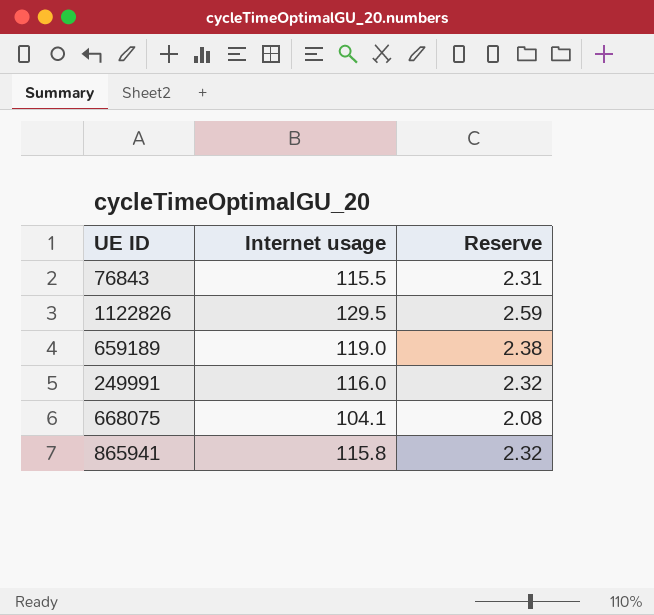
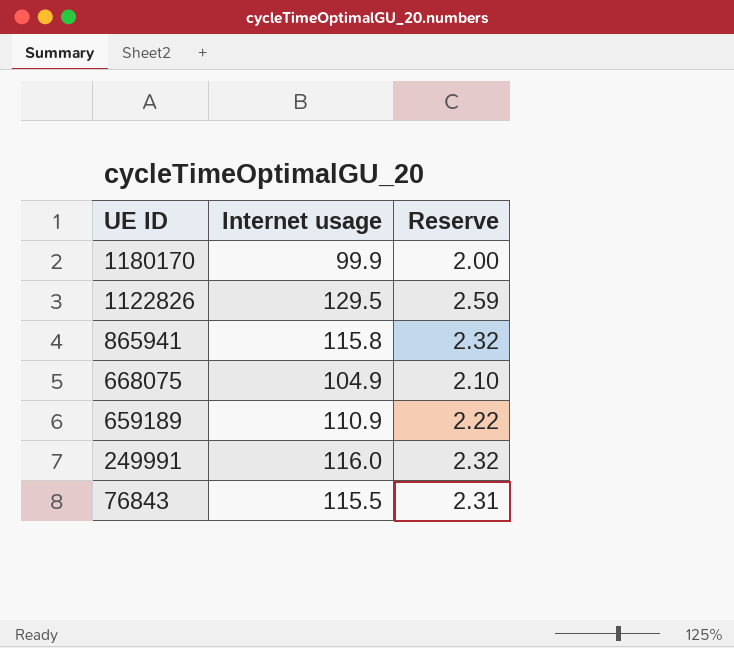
row order: none -> UE ID descending
row 1180170: none -> 99.9 | 2.00
668075 | Internet usage: 104.1 -> 104.9
668075 | Reserve: 2.08 -> 2.10
659189 | Internet usage: 119.0 -> 110.9
659189 | Reserve: 2.38 -> 2.22

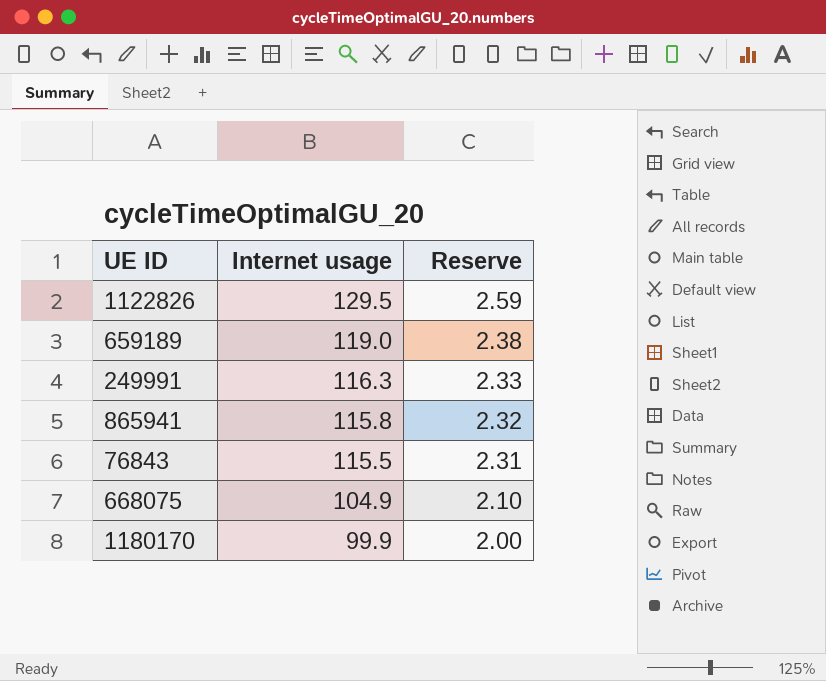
row order: UE ID descending -> Internet usage descending
659189 | Internet usage: 110.9 -> 119.0
659189 | Reserve: 2.22 -> 2.38
249991 | Internet usage: 116.0 -> 116.3
249991 | Reserve: 2.32 -> 2.33

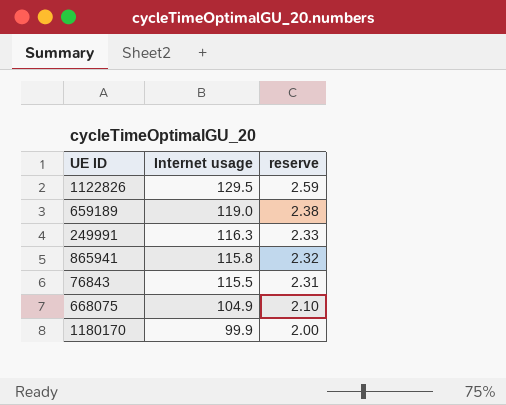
column name: Reserve -> reserve

